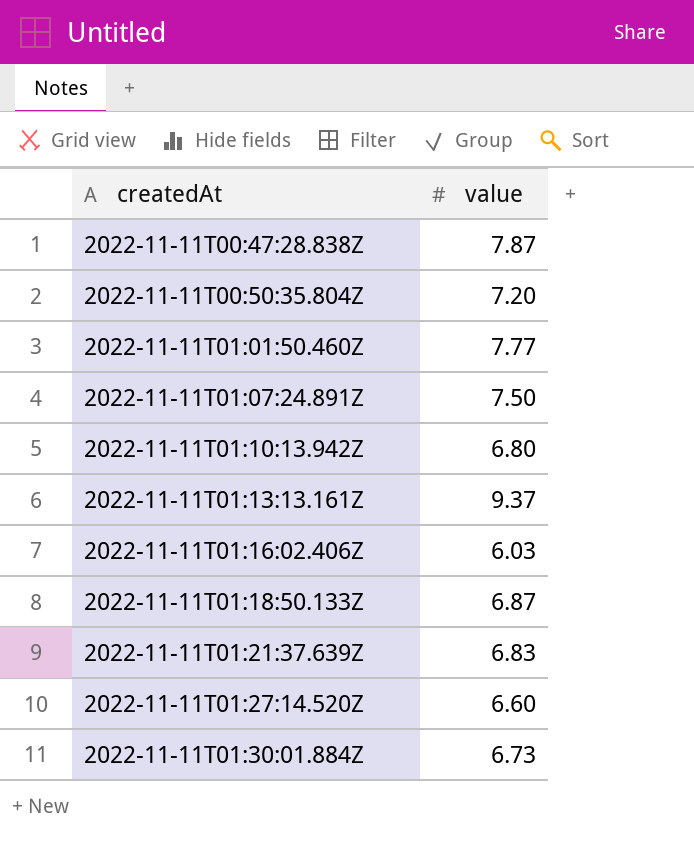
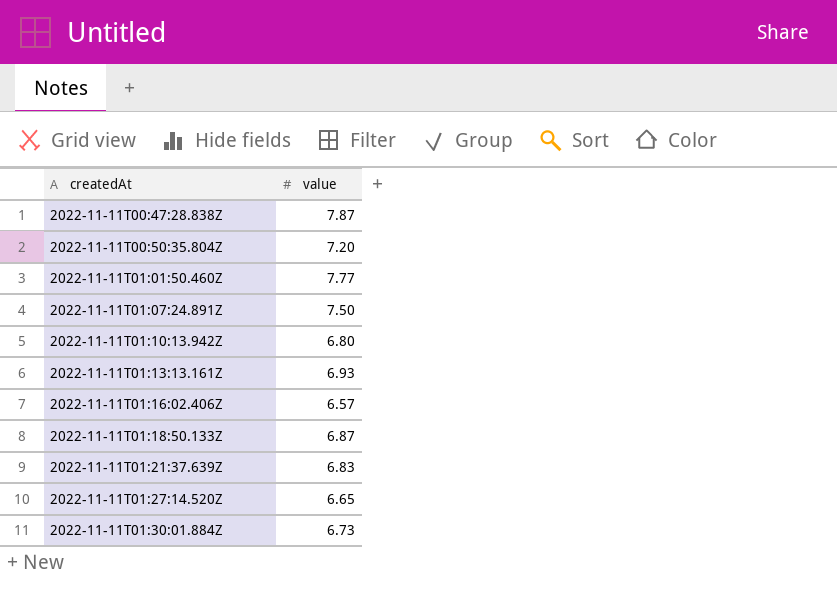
2022-11-11T01:13:13.161Z | value: 9.37 -> 6.93
2022-11-11T01:16:02.406Z | value: 6.03 -> 6.57
2022-11-11T01:27:14.520Z | value: 6.60 -> 6.65

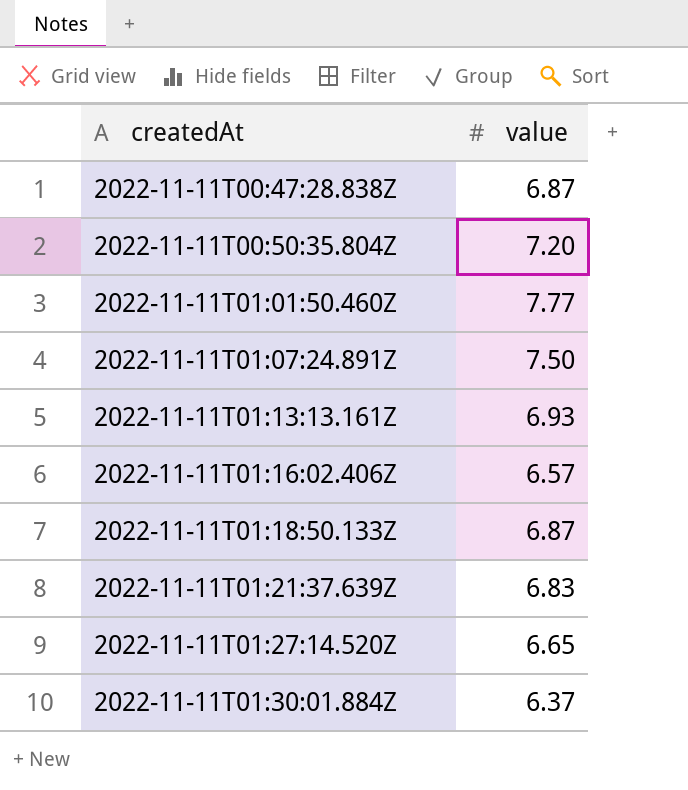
row 2022-11-11T01:10:13.942Z: 6.80 -> none
2022-11-11T00:47:28.838Z | value: 7.87 -> 6.87
2022-11-11T01:30:01.884Z | value: 6.73 -> 6.37

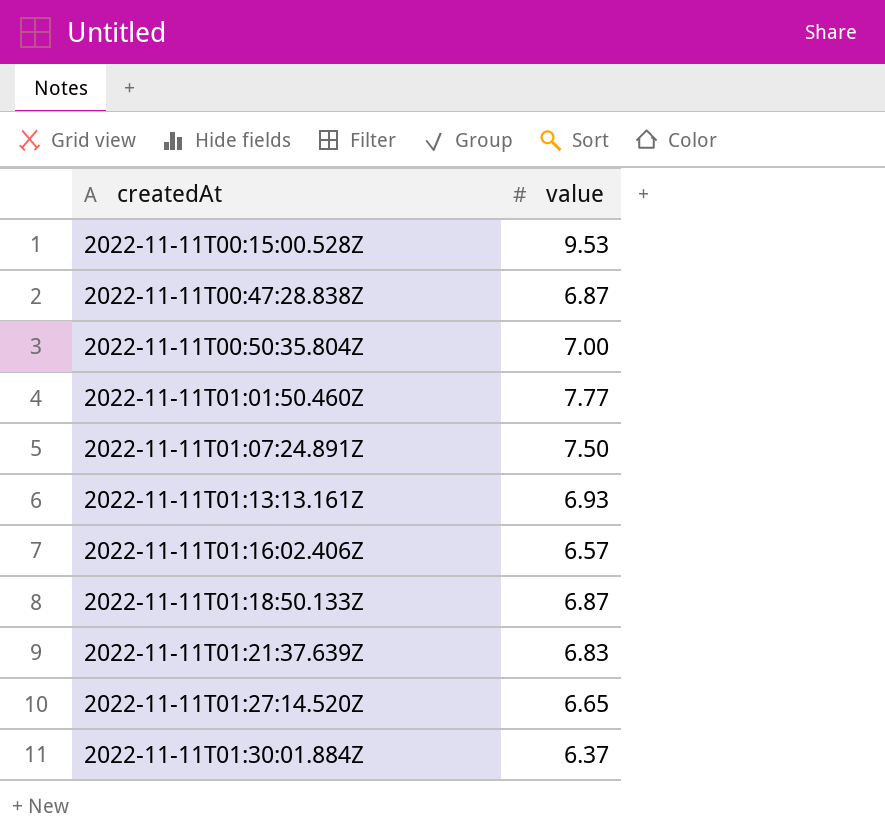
row 2022-11-11T00:15:00.528Z: none -> 9.53
2022-11-11T00:50:35.804Z | value: 7.20 -> 7.00

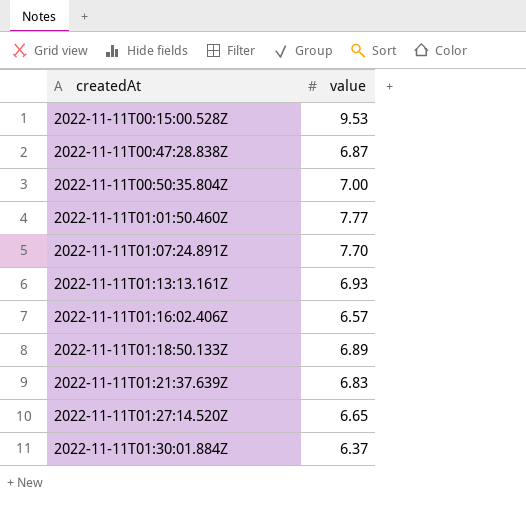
2022-11-11T01:07:24.891Z | value: 7.50 -> 7.70
2022-11-11T01:18:50.133Z | value: 6.87 -> 6.89

